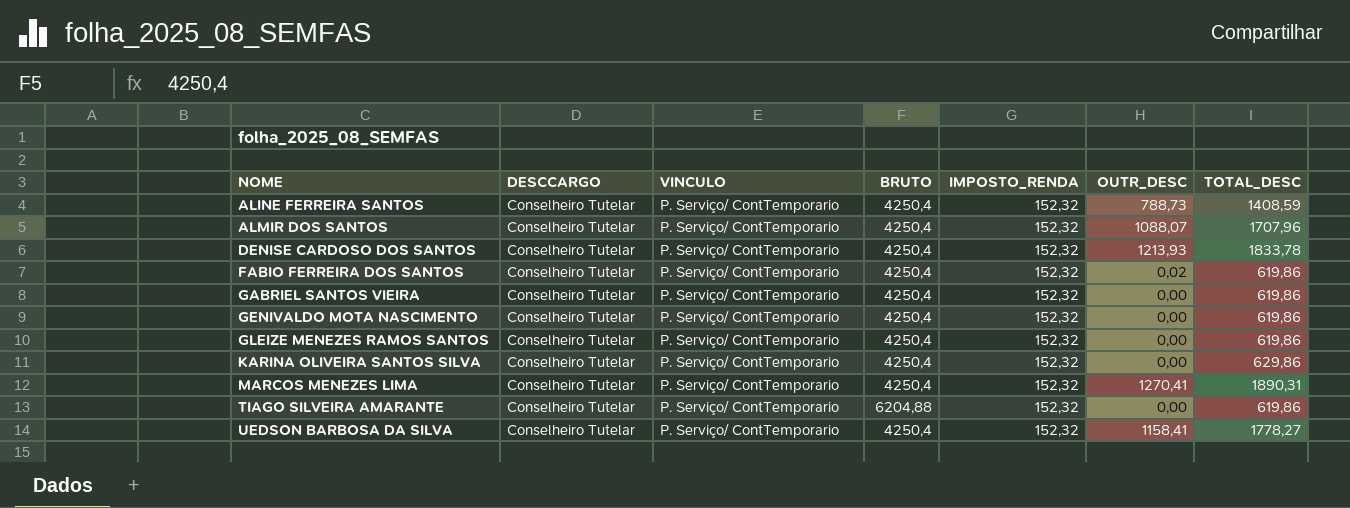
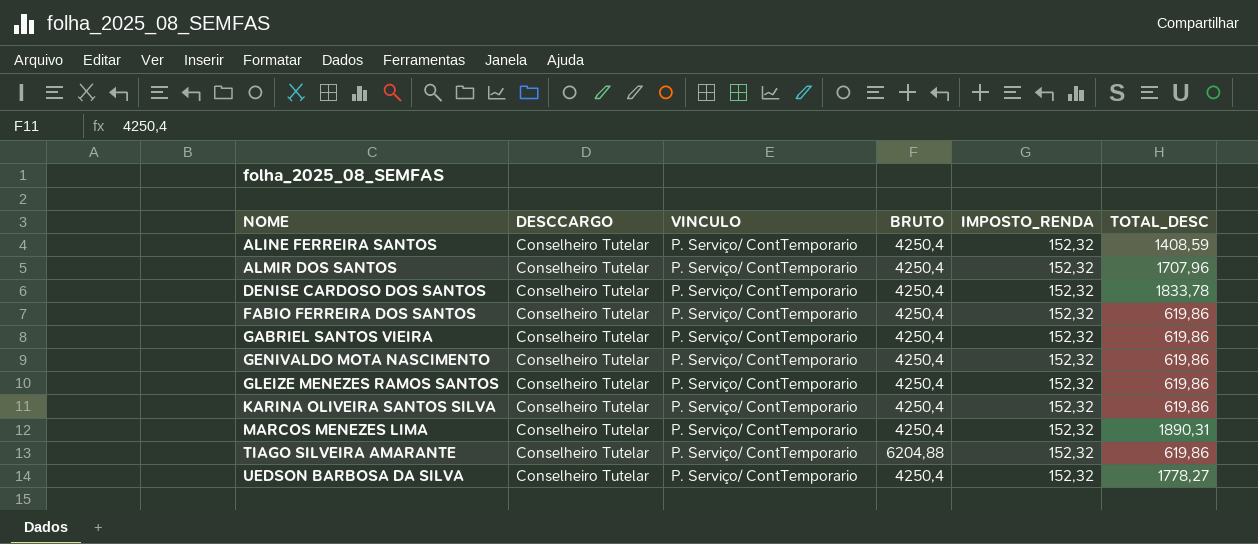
column OUTR_DESC | position: 6 -> none
KARINA OLIVEIRA SANTOS SILVA | TOTAL_DESC: 629,86 -> 619,86

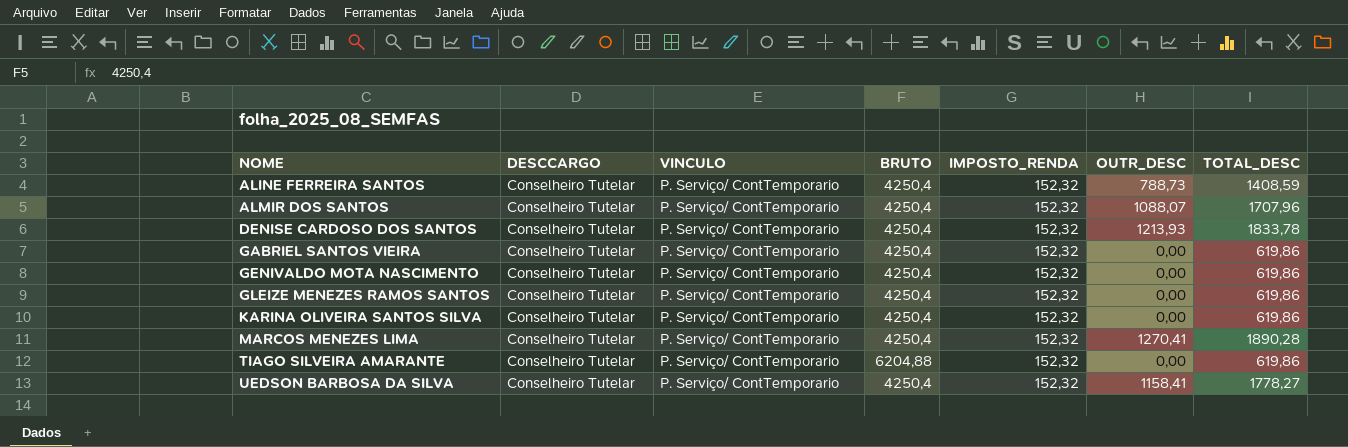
column OUTR_DESC | position: none -> 6
row FABIO FERREIRA DOS SANTOS: Conselheiro Tutelar | P. Serviço/ ContTemporario | 4250,4 | 152,32 | 619,86 -> none
MARCOS MENEZES LIMA | TOTAL_DESC: 1890,31 -> 1890,28

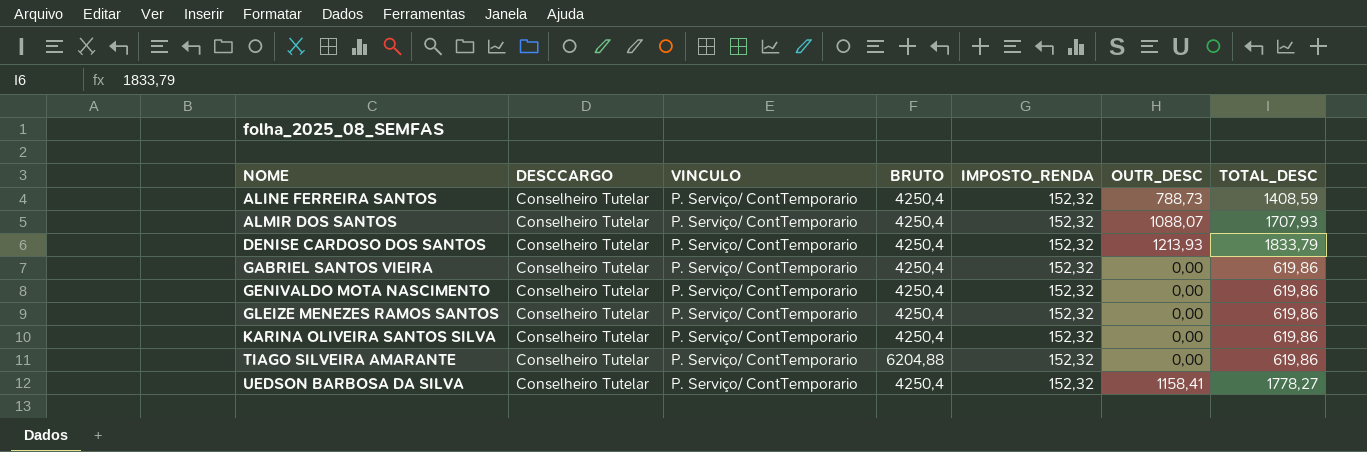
row MARCOS MENEZES LIMA: Conselheiro Tutelar | P. Serviço/ ContTemporario | 4250,4 | 152,32 | 1270,41 | 1890,28 -> none
ALMIR DOS SANTOS | TOTAL_DESC: 1707,96 -> 1707,93
DENISE CARDOSO DOS SANTOS | TOTAL_DESC: 1833,78 -> 1833,79

